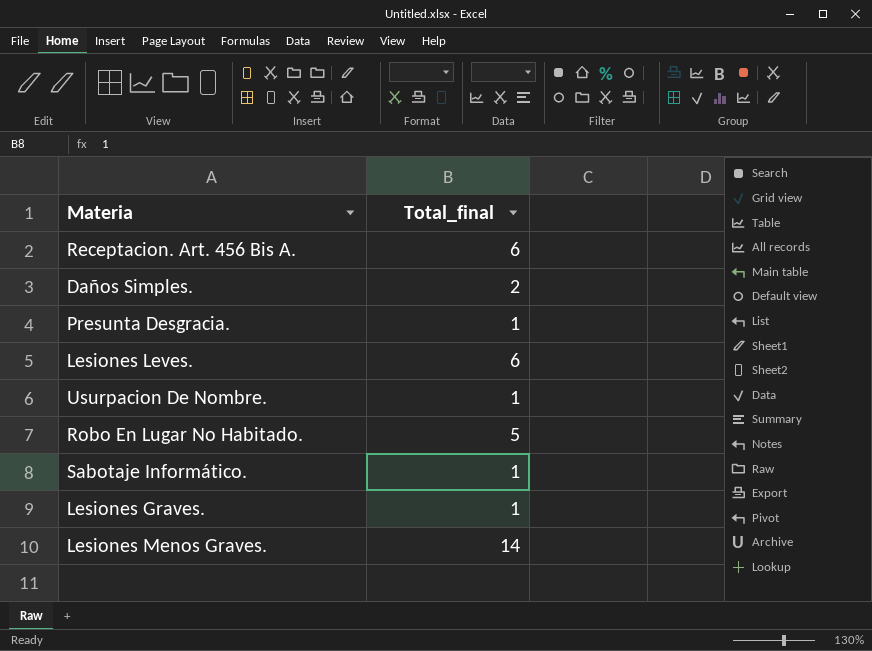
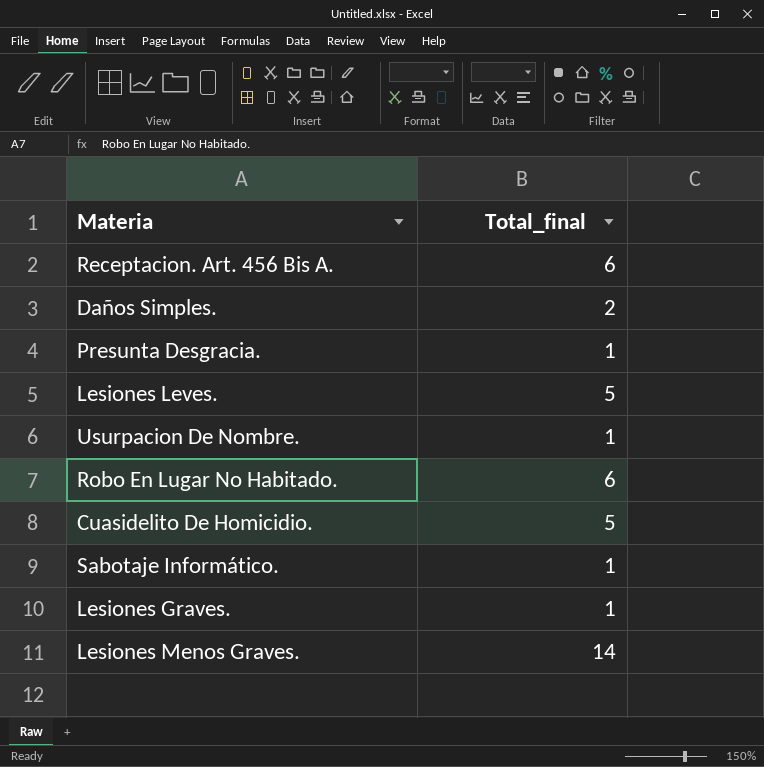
Lesiones Leves. | Total_final: 6 -> 5
Robo En Lugar No Habitado. | Total_final: 5 -> 6
row Cuasidelito De Homicidio.: none -> 5

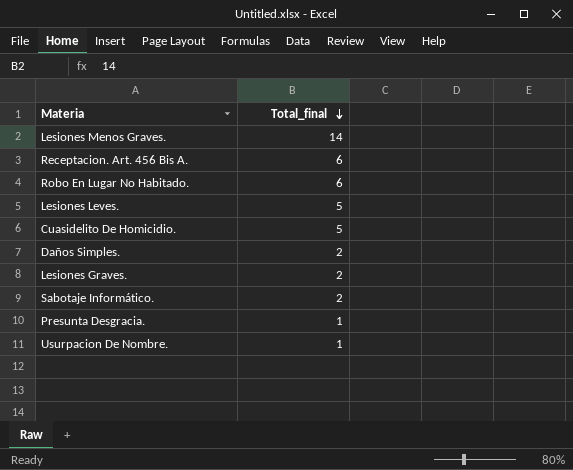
row order: none -> Total_final descending
Lesiones Graves. | Total_final: 1 -> 2
Sabotaje Informático. | Total_final: 1 -> 2

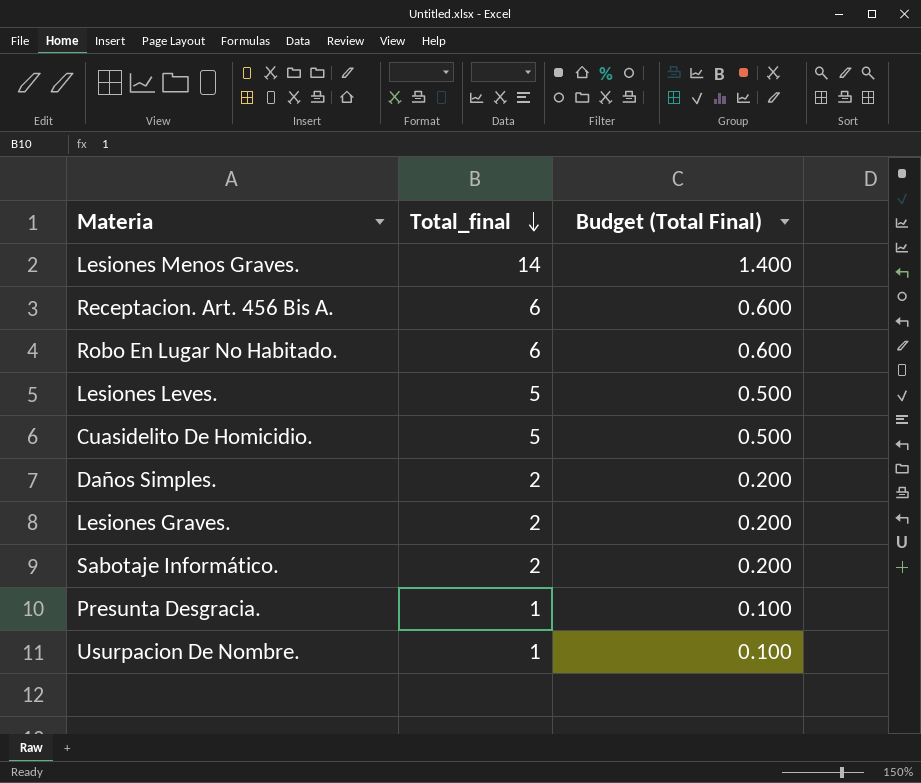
column Budget (Total Final) | formula: none -> [Total_final] * 0.1

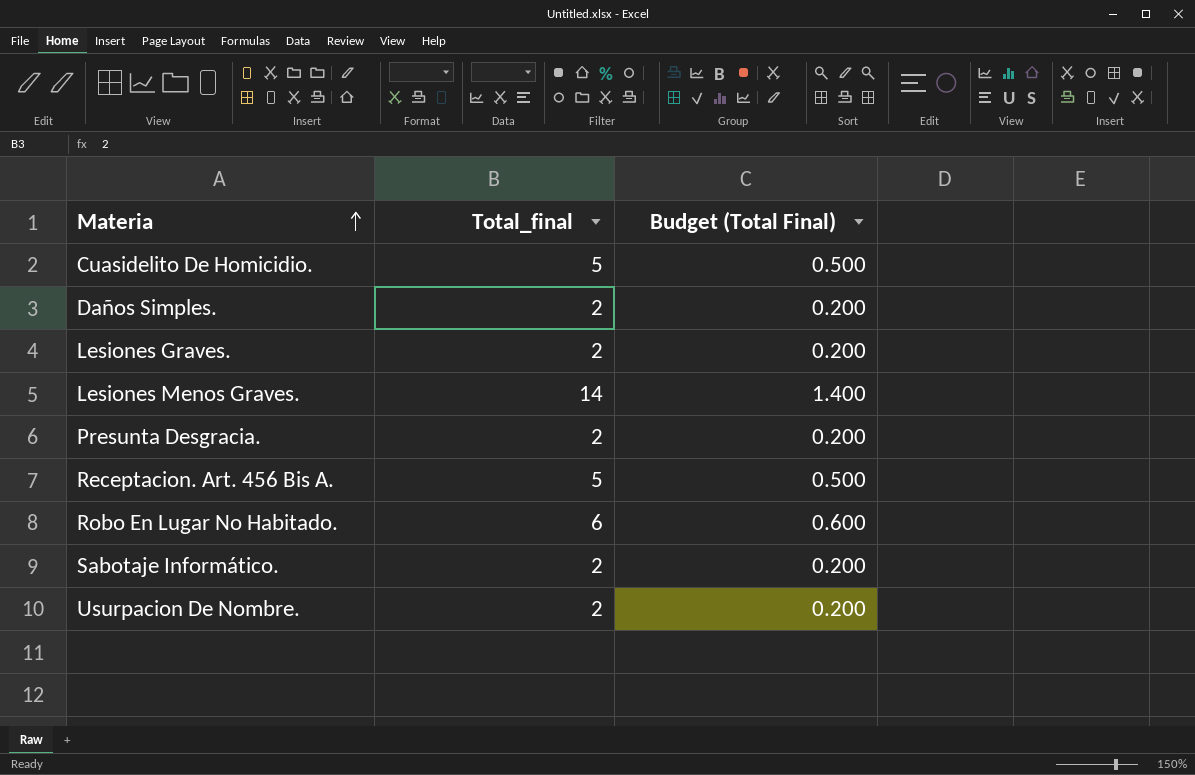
row order: Total_final descending -> Materia ascending
row Lesiones Leves.: 5 | 0.500 -> none
Presunta Desgracia. | Total_final: 1 -> 2
Presunta Desgracia. | Budget (Total Final): 0.100 -> 0.200
Receptacion. Art. 456 Bis A. | Total_final: 6 -> 5
Receptacion. Art. 456 Bis A. | Budget (Total Final): 0.600 -> 0.500
Usurpacion De Nombre. | Total_final: 1 -> 2
Usurpacion De Nombre. | Budget (Total Final): 0.100 -> 0.200

